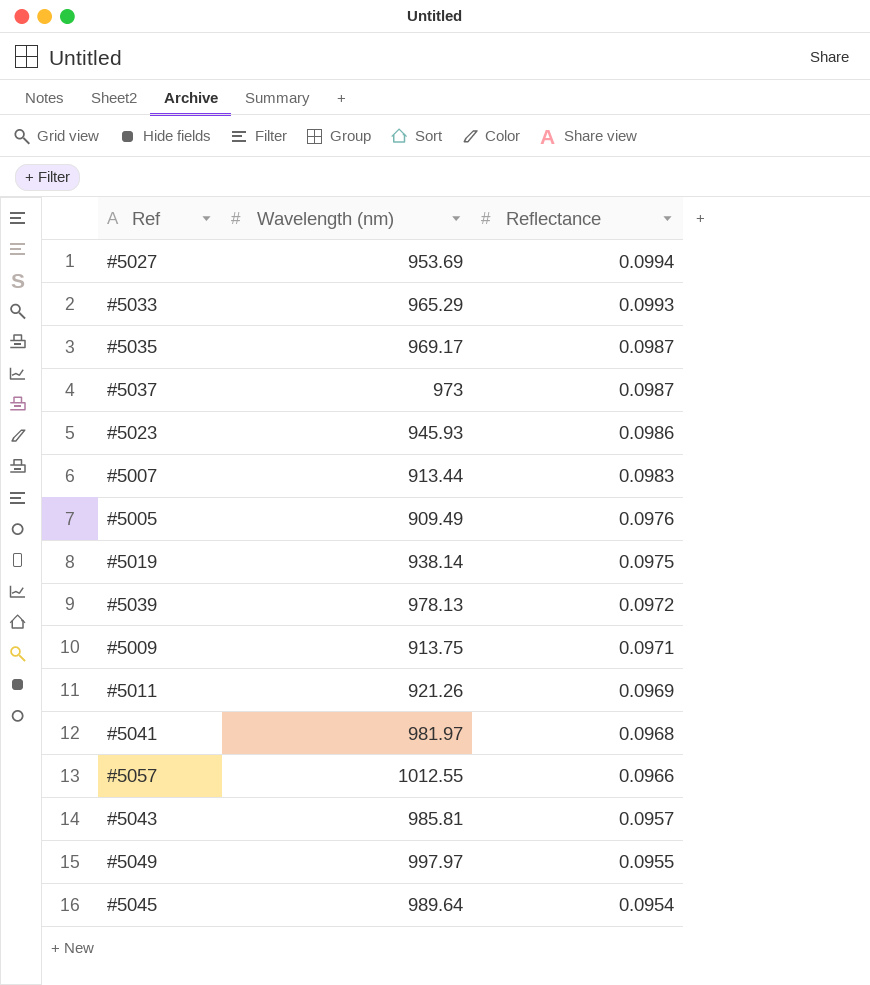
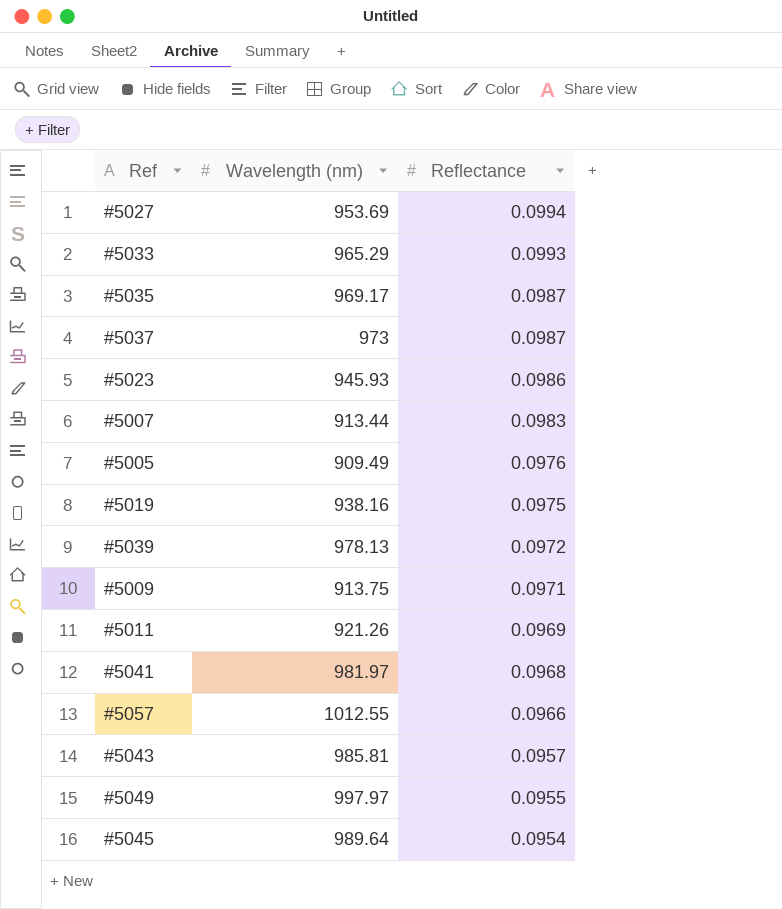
#5019 | Wavelength (nm): 938.14 -> 938.16

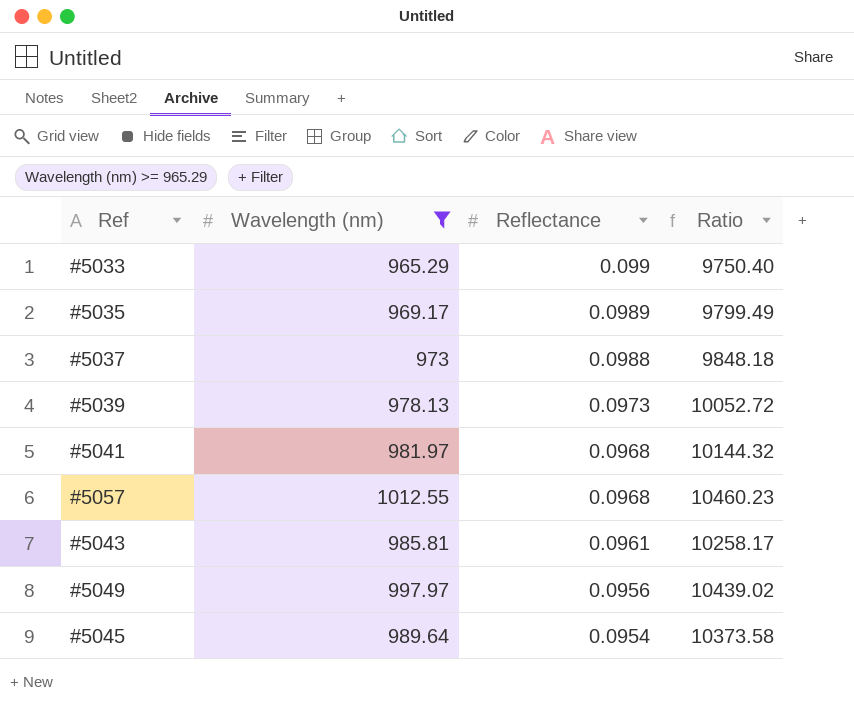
filter: none -> Wavelength (nm) >= 965.29
column Ratio | formula: none -> [Wavelength (nm)] / [Reflectance]
#5033 | Reflectance: 0.0993 -> 0.099
#5035 | Reflectance: 0.0987 -> 0.0989
#5037 | Reflectance: 0.0987 -> 0.0988
#5039 | Reflectance: 0.0972 -> 0.0973
#5057 | Reflectance: 0.0966 -> 0.0968
#5043 | Reflectance: 0.0957 -> 0.0961
#5049 | Reflectance: 0.0955 -> 0.0956

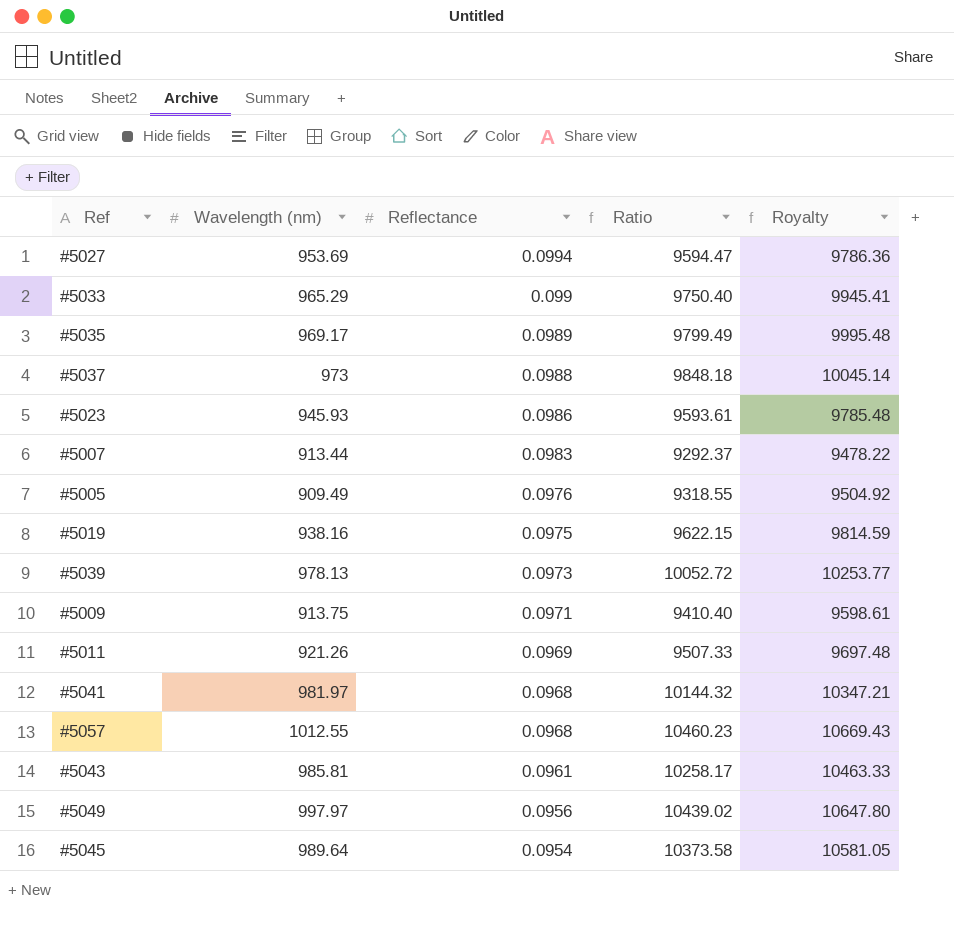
filter: Wavelength (nm) >= 965.29 -> none
column Royalty | formula: none -> [Ratio] * 1.02

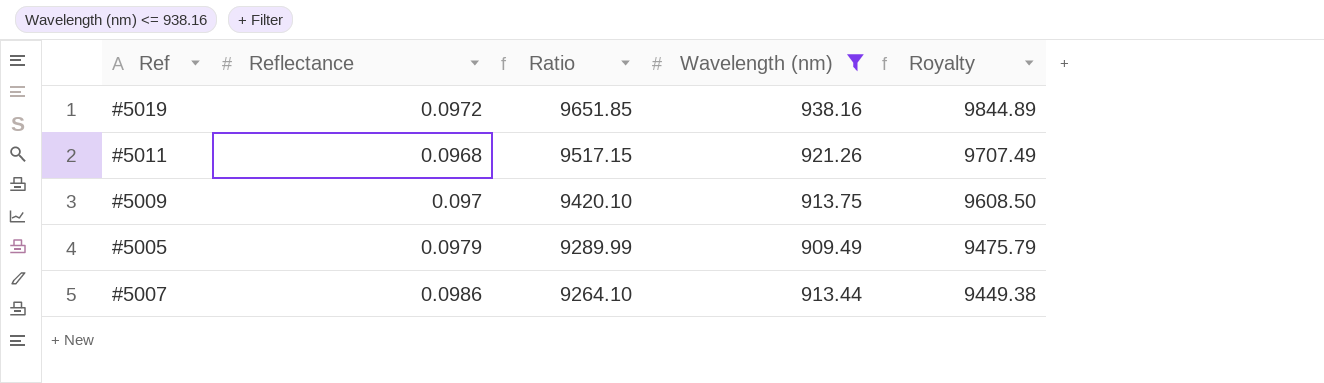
filter: none -> Wavelength (nm) <= 938.16
row order: Reflectance descending -> Ratio descending
column Wavelength (nm) | position: 2 -> 4
#5019 | Reflectance: 0.0975 -> 0.0972
#5019 | Ratio: 9622.15 -> 9651.85
#5019 | Royalty: 9814.59 -> 9844.89
#5011 | Reflectance: 0.0969 -> 0.0968
#5011 | Ratio: 9507.33 -> 9517.15
#5011 | Royalty: 9697.48 -> 9707.49
#5009 | Reflectance: 0.0971 -> 0.097
#5009 | Ratio: 9410.40 -> 9420.10
#5009 | Royalty: 9598.61 -> 9608.50
#5005 | Reflectance: 0.0976 -> 0.0979
#5005 | Ratio: 9318.55 -> 9289.99
#5005 | Royalty: 9504.92 -> 9475.79
#5007 | Reflectance: 0.0983 -> 0.0986
#5007 | Ratio: 9292.37 -> 9264.10
#5007 | Royalty: 9478.22 -> 9449.38

